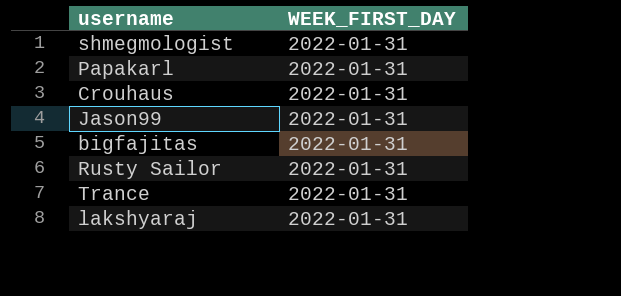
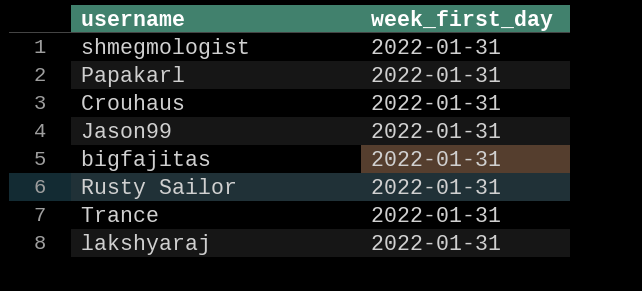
column name: WEEK_FIRST_DAY -> week_first_day

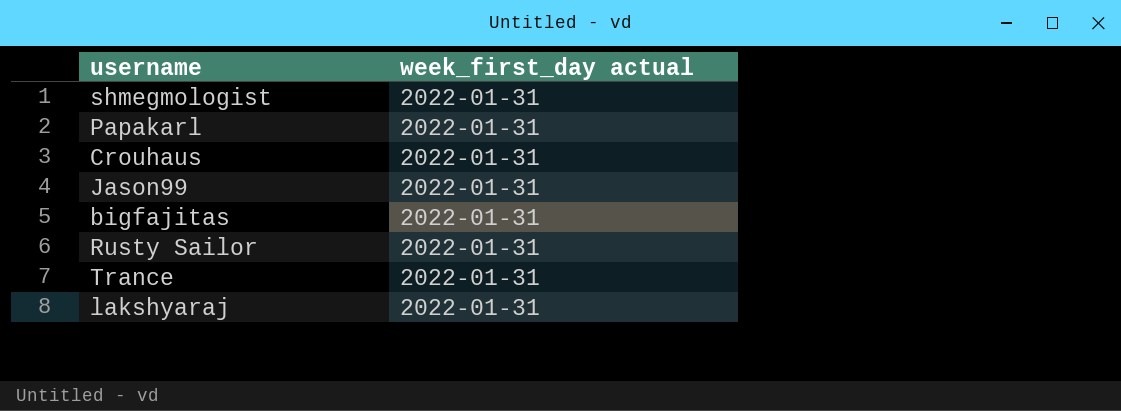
column name: week_first_day -> week_first_day actual

